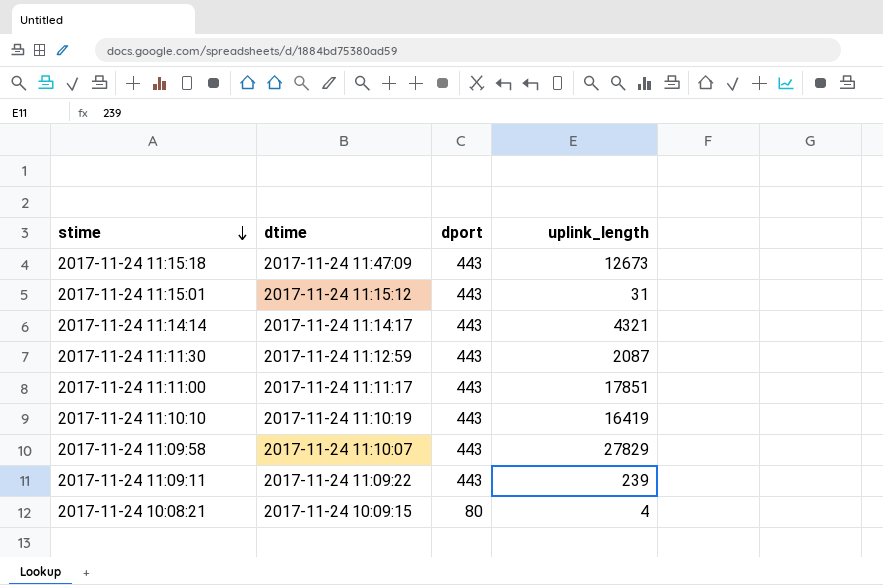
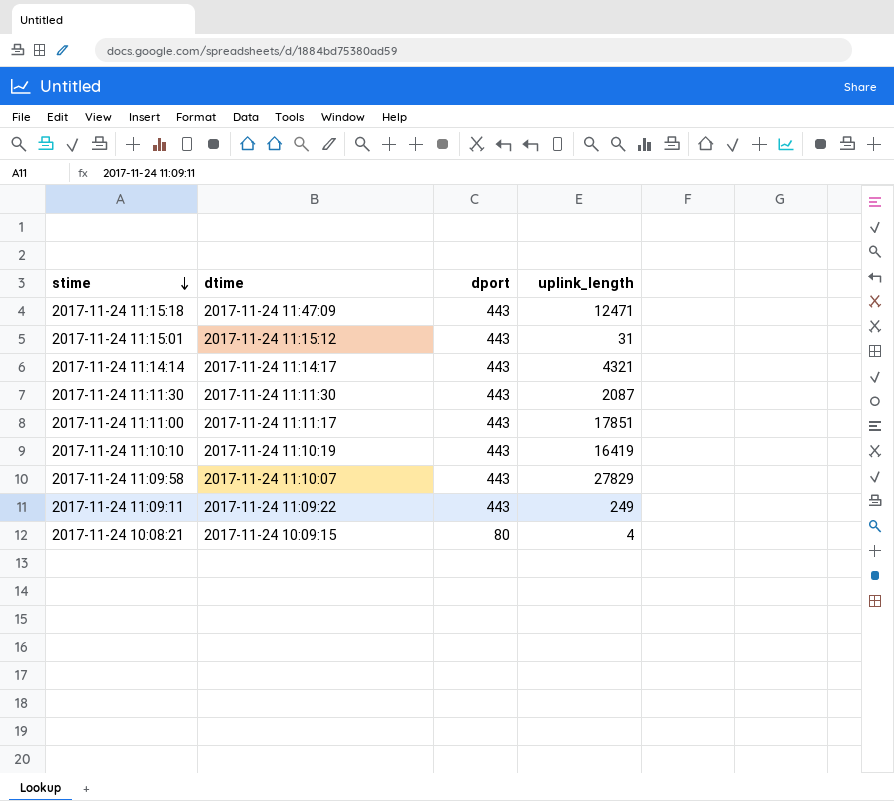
2017-11-24 11:15:18 | uplink_length: 12673 -> 12471
2017-11-24 11:11:30 | dtime: 2017-11-24 11:12:59 -> 2017-11-24 11:11:30
2017-11-24 11:09:11 | uplink_length: 239 -> 249

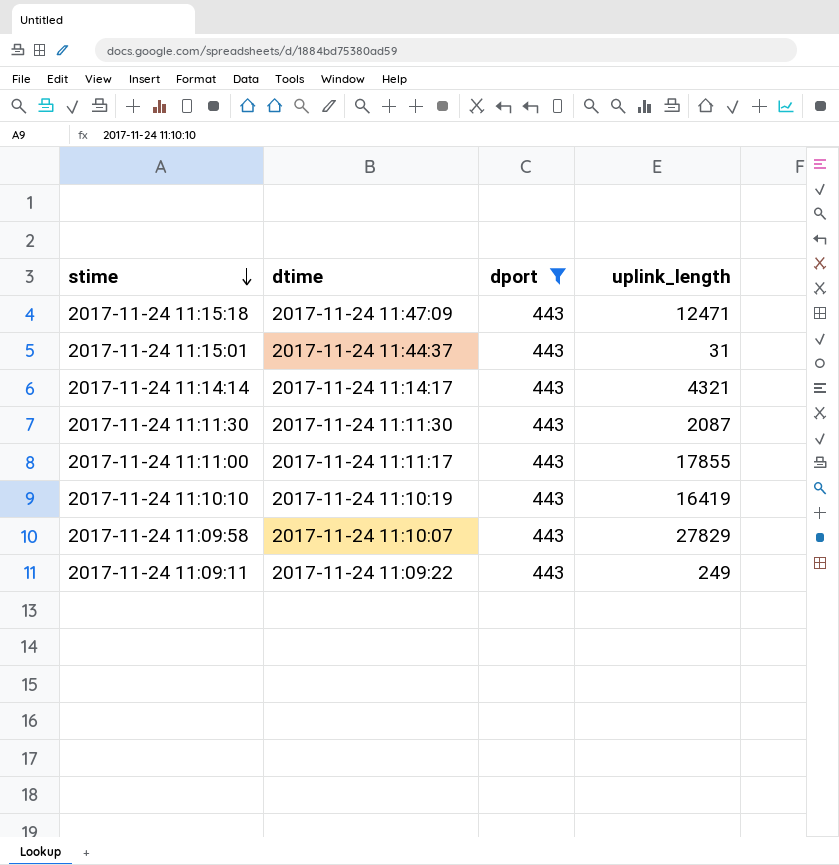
filter: none -> dport = 443
2017-11-24 11:15:01 | dtime: 2017-11-24 11:15:12 -> 2017-11-24 11:44:37
2017-11-24 11:11:00 | uplink_length: 17851 -> 17855

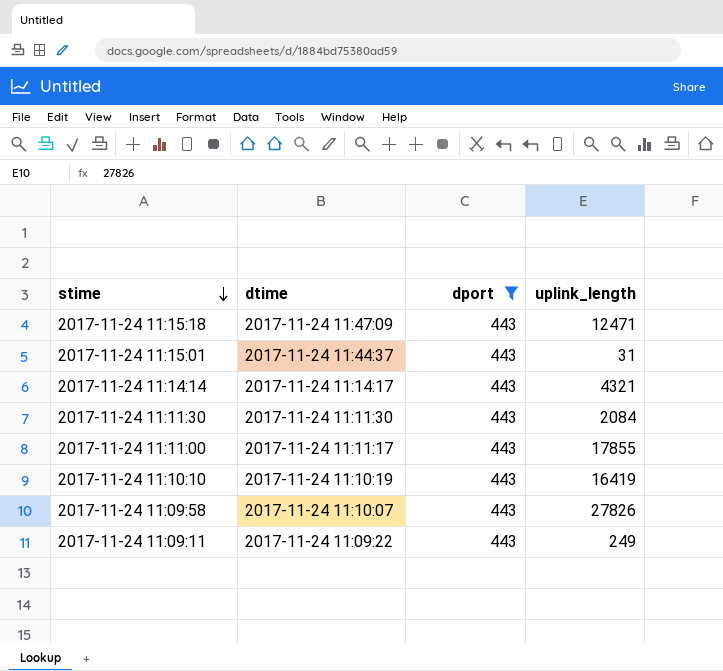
2017-11-24 11:11:30 | uplink_length: 2087 -> 2084
2017-11-24 11:09:58 | uplink_length: 27829 -> 27826

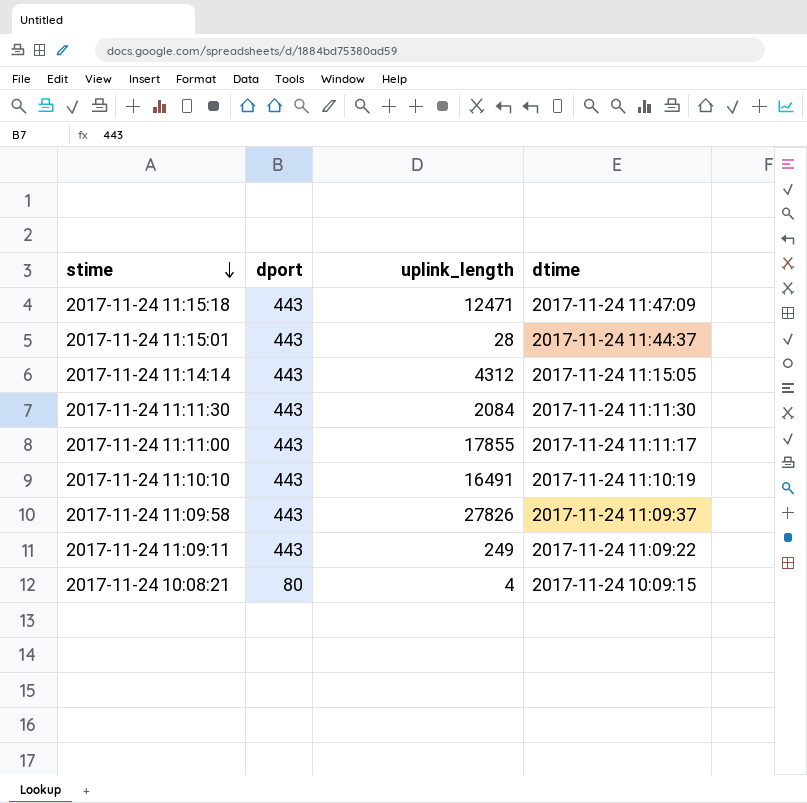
filter: dport = 443 -> none
column dtime | position: 2 -> 4
2017-11-24 11:15:01 | uplink_length: 31 -> 28
2017-11-24 11:14:14 | uplink_length: 4321 -> 4312
2017-11-24 11:14:14 | dtime: 2017-11-24 11:14:17 -> 2017-11-24 11:15:05
2017-11-24 11:10:10 | uplink_length: 16419 -> 16491
2017-11-24 11:09:58 | dtime: 2017-11-24 11:10:07 -> 2017-11-24 11:09:37

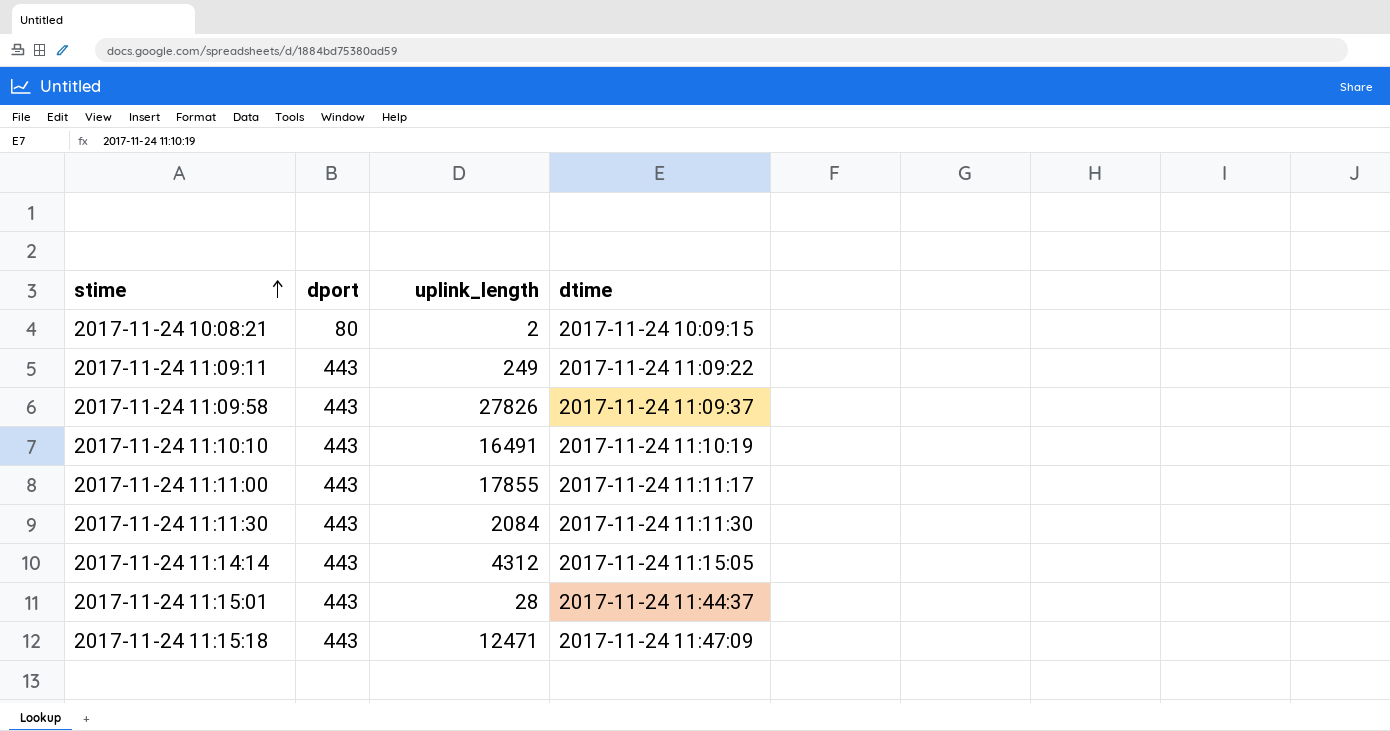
row order: stime descending -> stime ascending
2017-11-24 10:08:21 | uplink_length: 4 -> 2

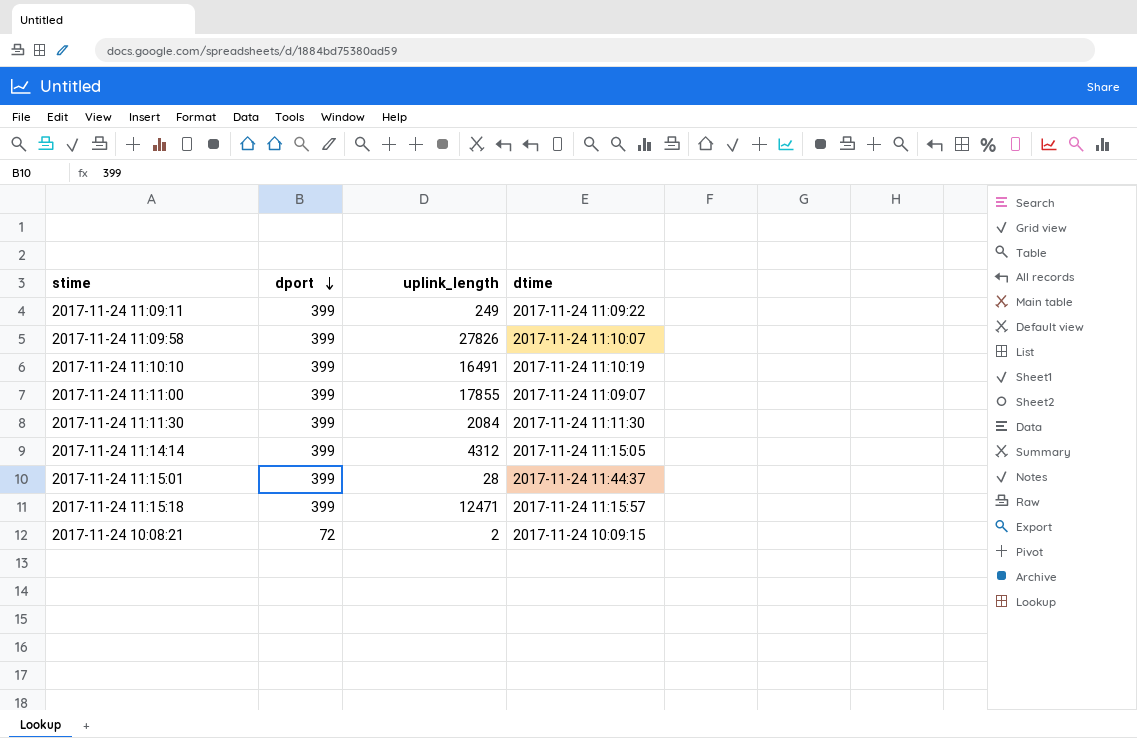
row order: stime ascending -> dport descending
2017-11-24 11:09:11 | dport: 443 -> 399
2017-11-24 11:09:58 | dport: 443 -> 399
2017-11-24 11:09:58 | dtime: 2017-11-24 11:09:37 -> 2017-11-24 11:10:07
2017-11-24 11:10:10 | dport: 443 -> 399
2017-11-24 11:11:00 | dport: 443 -> 399
2017-11-24 11:11:00 | dtime: 2017-11-24 11:11:17 -> 2017-11-24 11:09:07
2017-11-24 11:11:30 | dport: 443 -> 399
2017-11-24 11:14:14 | dport: 443 -> 399
2017-11-24 11:15:01 | dport: 443 -> 399
2017-11-24 11:15:18 | dport: 443 -> 399
2017-11-24 11:15:18 | dtime: 2017-11-24 11:47:09 -> 2017-11-24 11:15:57
2017-11-24 10:08:21 | dport: 80 -> 72

